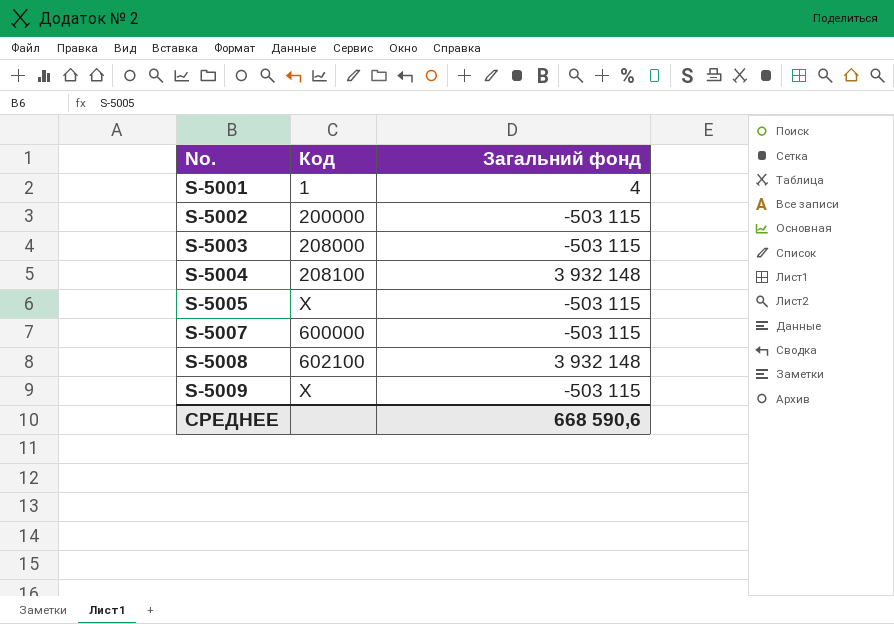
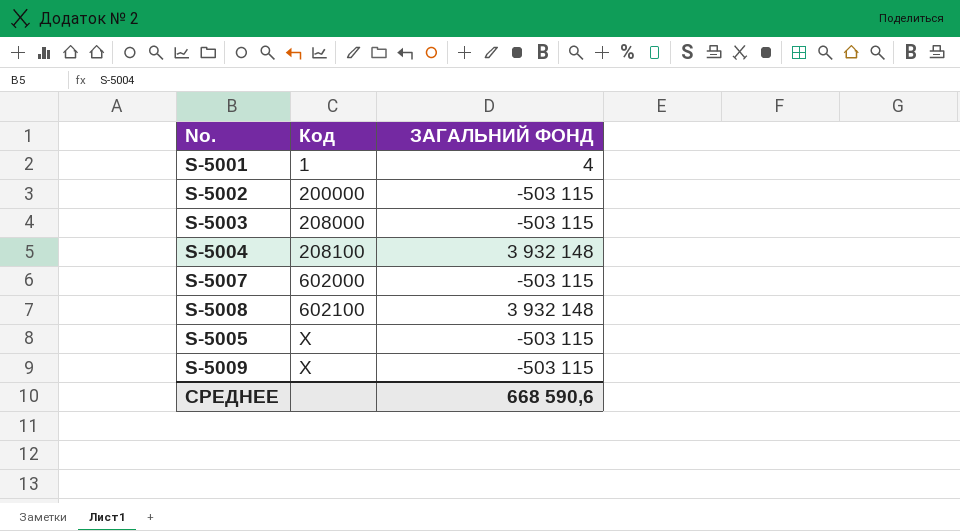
row order: No. ascending -> Код ascending
column name: Загальний фонд -> ЗАГАЛЬНИЙ ФОНД
S-5007 | Код: 600000 -> 602000

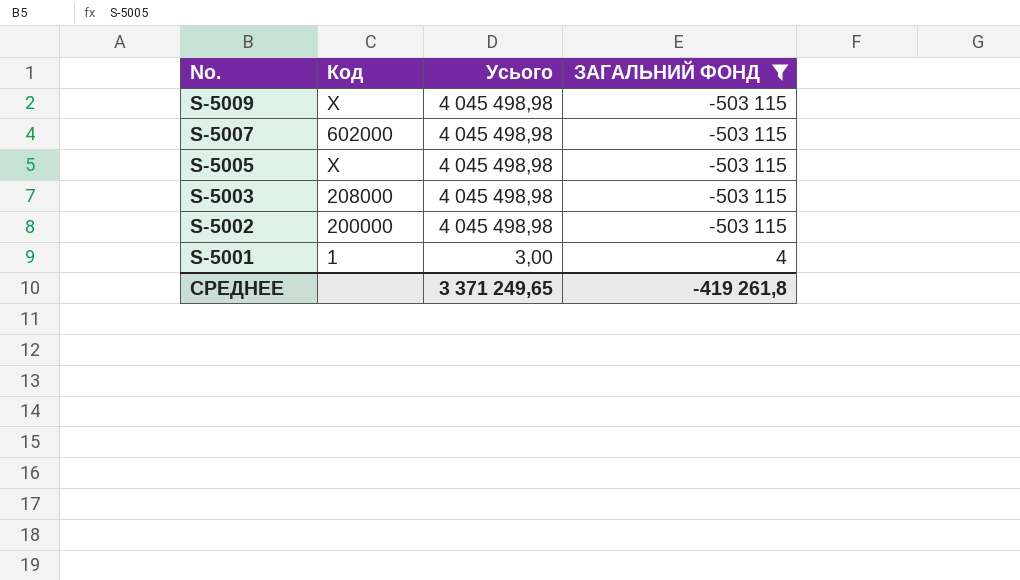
filter: none -> ЗАГАЛЬНИЙ ФОНД != 3 932 148
row order: Код ascending -> No. descending
column Усього | position: none -> 3
СРЕДНЕЕ | ЗАГАЛЬНИЙ ФОНД: 668 590,6 -> -419 261,8

